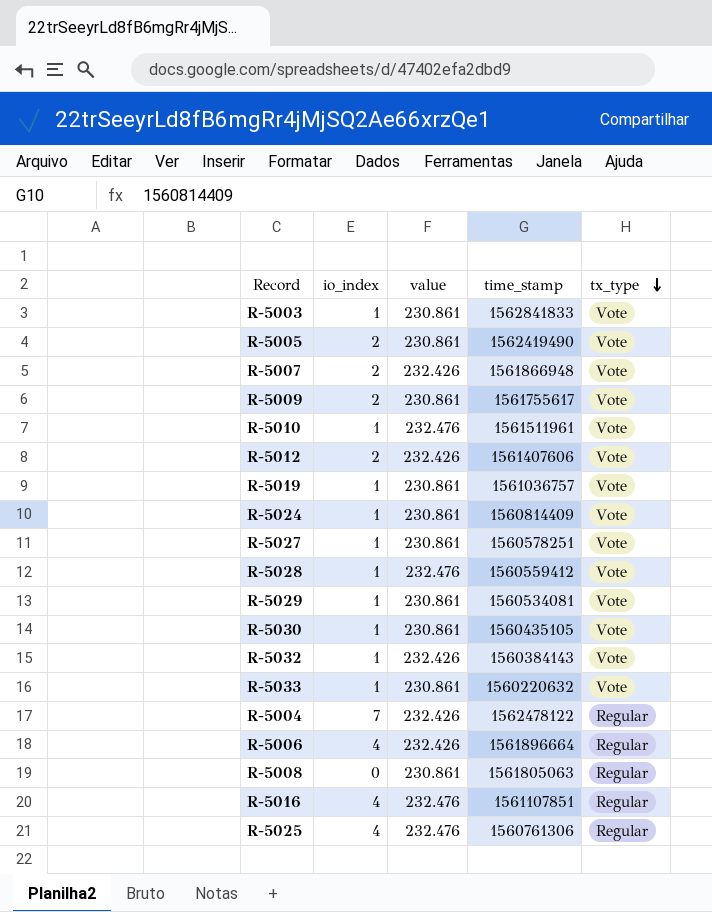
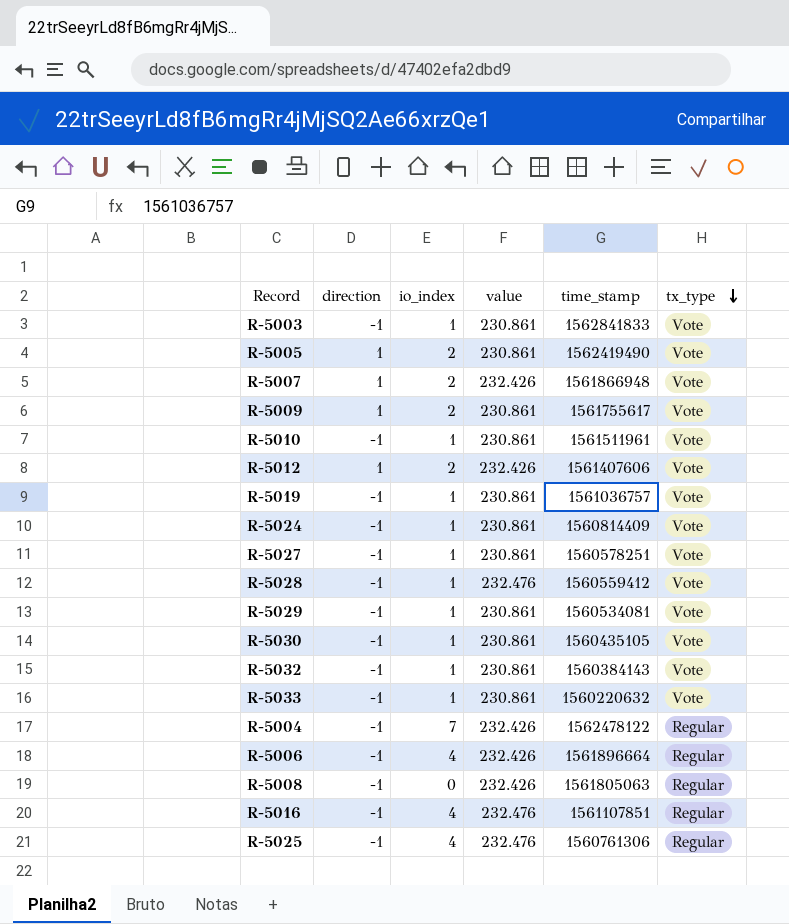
column direction | position: none -> 2
R-5010 | value: 232.476 -> 230.861
R-5032 | value: 232.426 -> 230.861
R-5008 | value: 230.861 -> 232.426

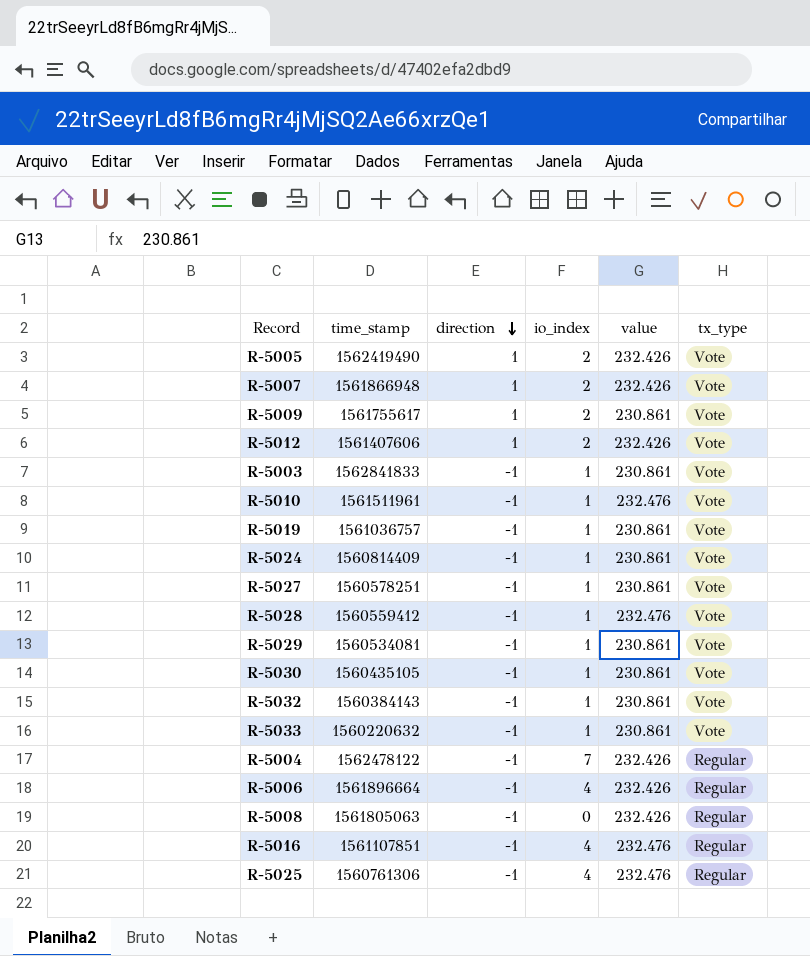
row order: tx_type descending -> direction descending
column time_stamp | position: 5 -> 2
R-5005 | value: 230.861 -> 232.426
R-5010 | value: 230.861 -> 232.476

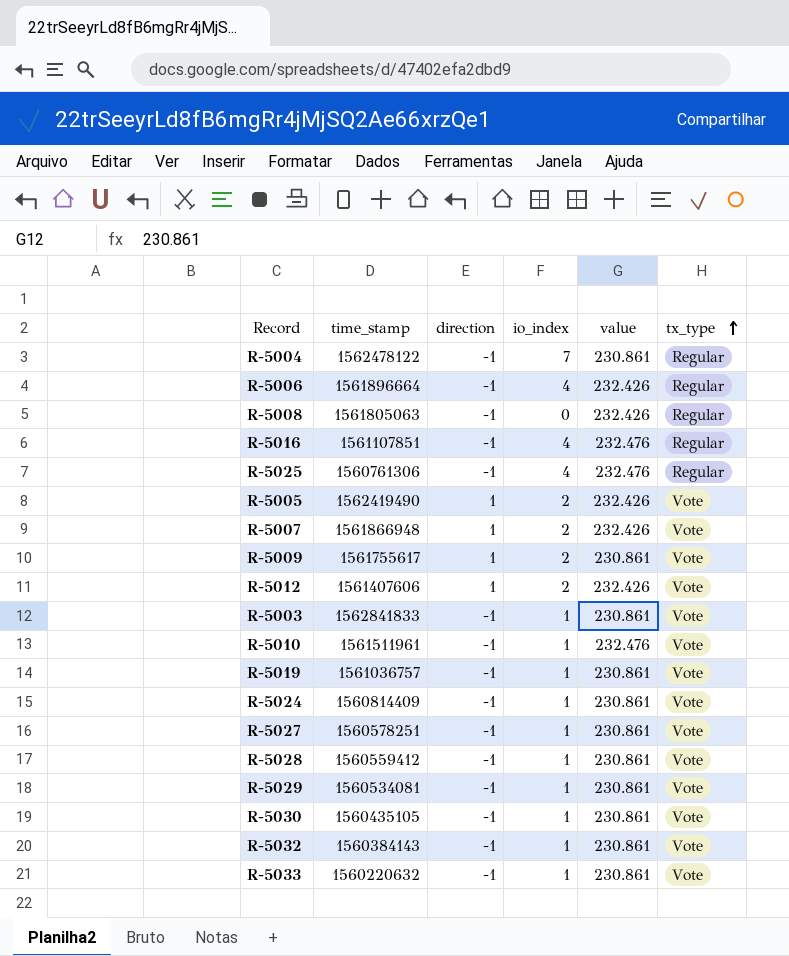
row order: direction descending -> tx_type ascending
R-5004 | value: 232.426 -> 230.861
R-5028 | value: 232.476 -> 230.861

